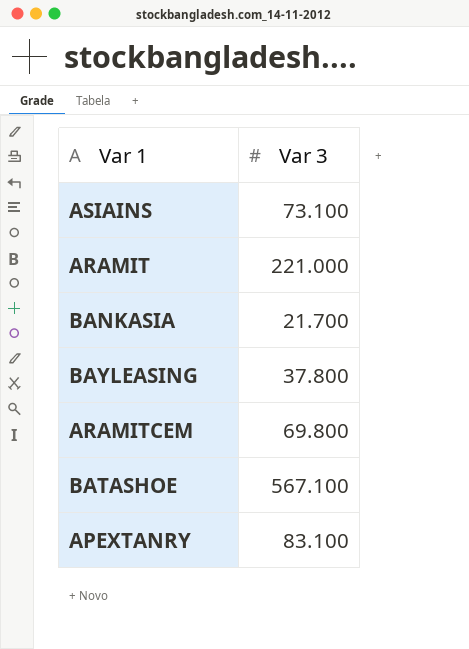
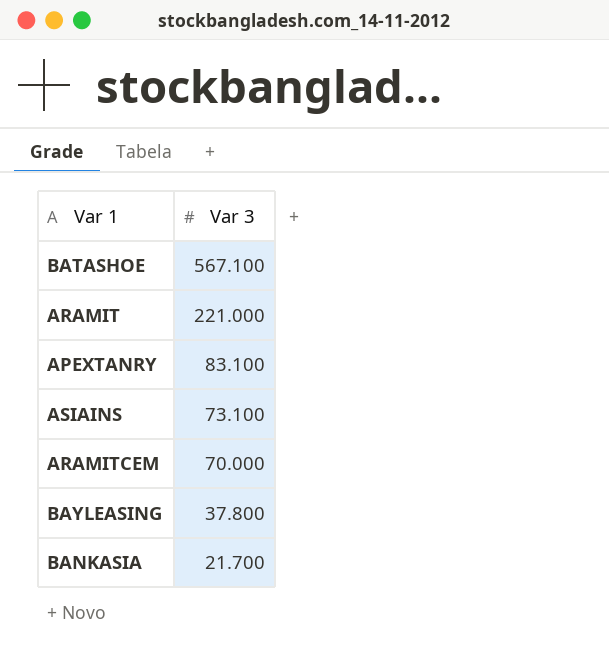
row order: none -> Var 3 descending
ARAMITCEM | Var 3: 69.800 -> 70.000

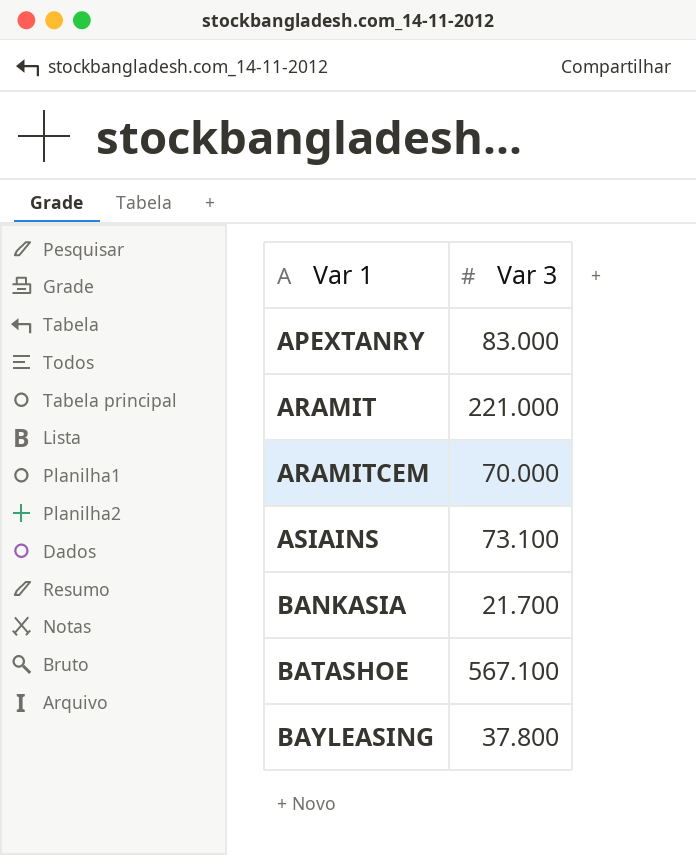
row order: Var 3 descending -> Var 1 ascending
APEXTANRY | Var 3: 83.100 -> 83.000

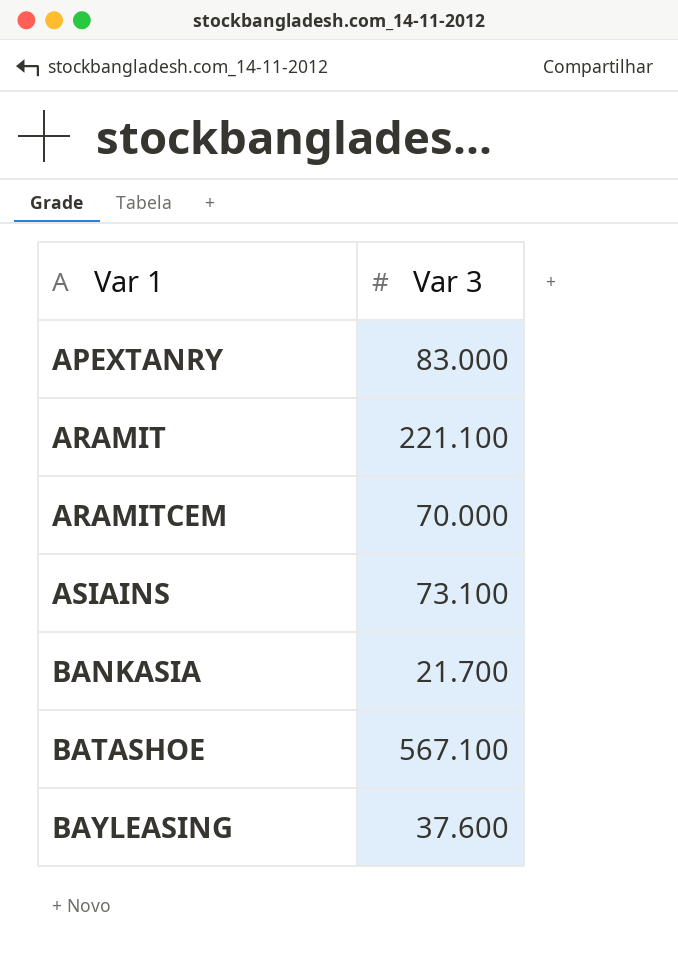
ARAMIT | Var 3: 221.000 -> 221.100
BAYLEASING | Var 3: 37.800 -> 37.600

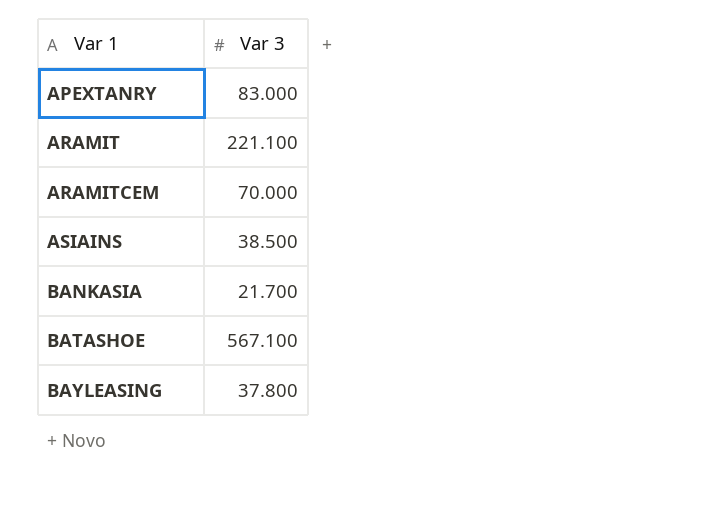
ASIAINS | Var 3: 73.100 -> 38.500
BAYLEASING | Var 3: 37.600 -> 37.800

